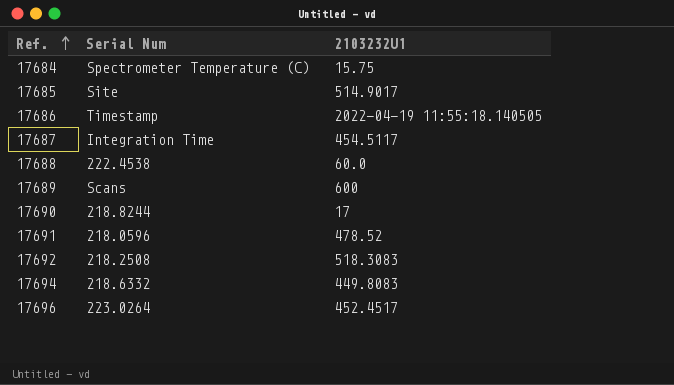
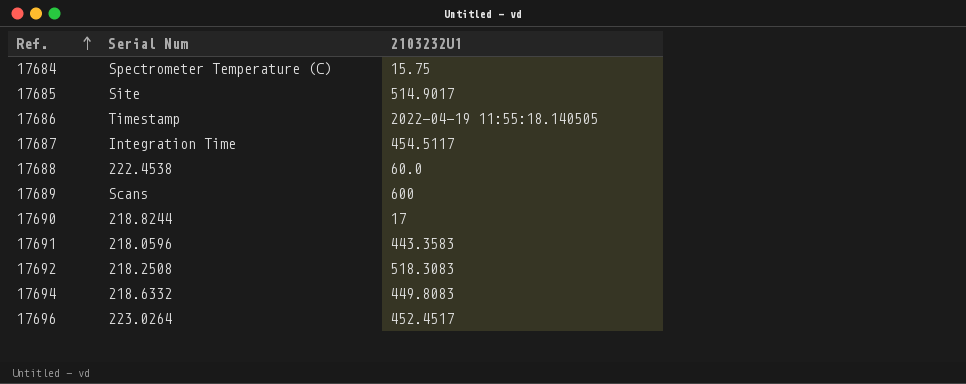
17691 | 2103232U1: 478.52 -> 443.3583

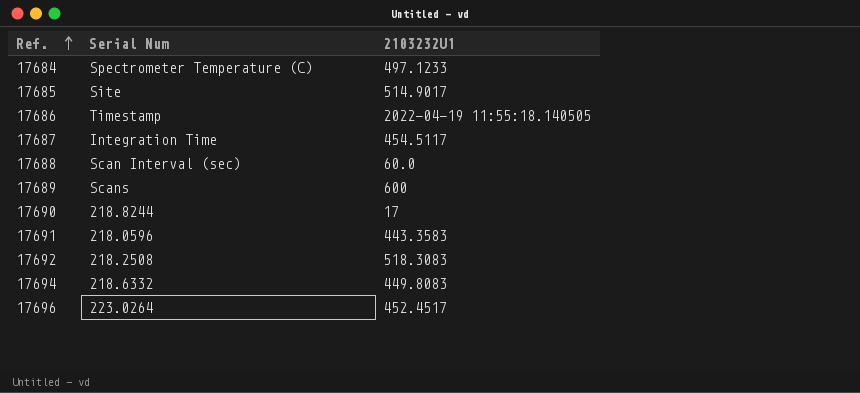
17684 | 2103232U1: 15.75 -> 497.1233
17688 | Serial Num: 222.4538 -> Scan Interval (sec)

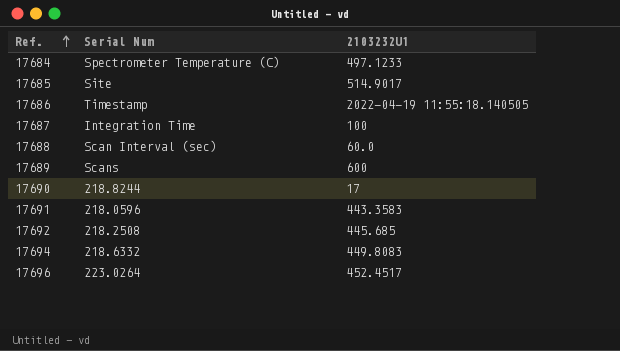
17687 | 2103232U1: 454.5117 -> 100
17692 | 2103232U1: 518.3083 -> 445.685

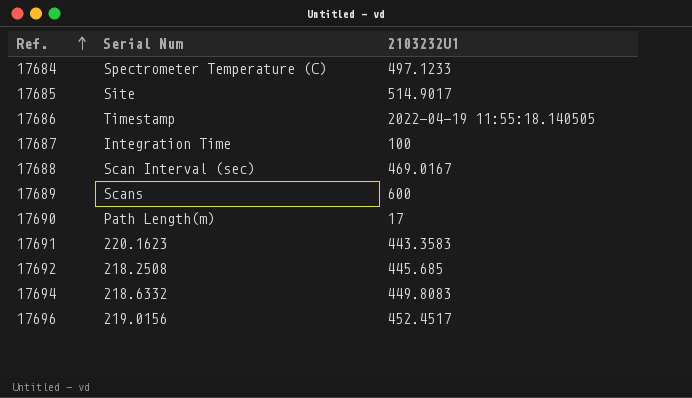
17688 | 2103232U1: 60.0 -> 469.0167
17690 | Serial Num: 218.8244 -> Path Length(m)
17691 | Serial Num: 218.0596 -> 220.1623
17696 | Serial Num: 223.0264 -> 219.0156

